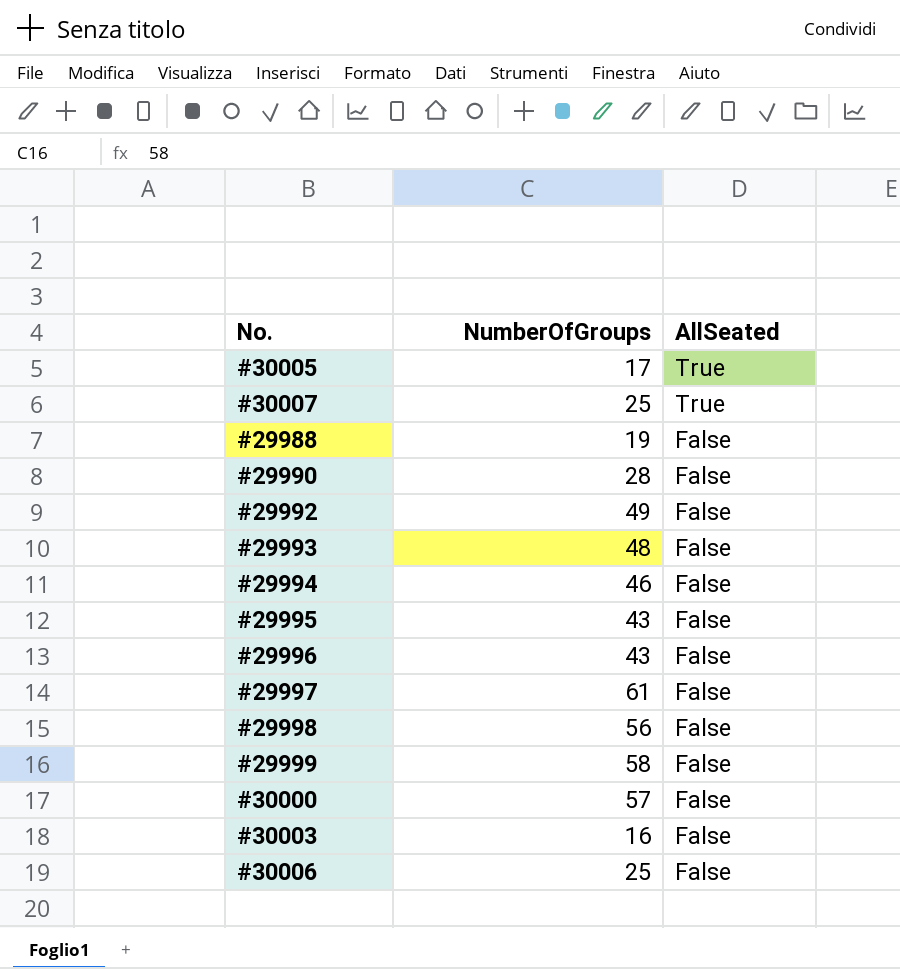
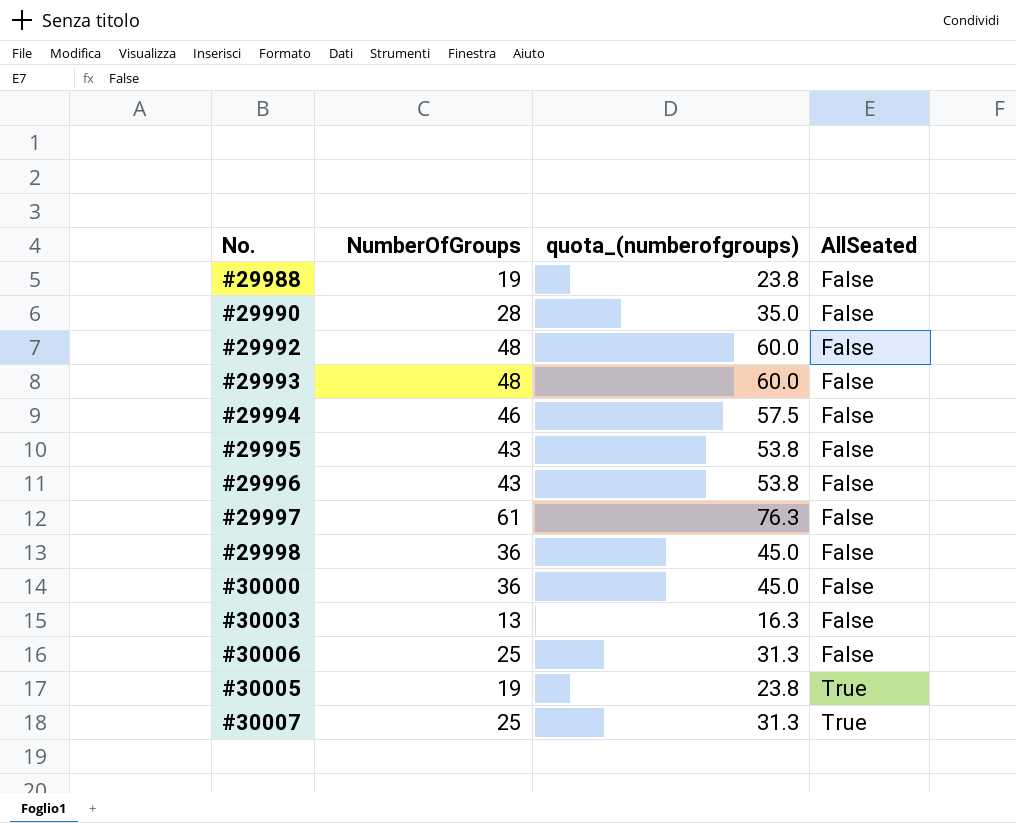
row order: AllSeated descending -> AllSeated ascending
column quota_(numberofgroups) | formula: none -> [NumberOfGroups] * 1.25
row #29999: 58 | False -> none
#29992 | NumberOfGroups: 49 -> 48
#29998 | NumberOfGroups: 56 -> 36
#30000 | NumberOfGroups: 57 -> 36
#30003 | NumberOfGroups: 16 -> 13
#30005 | NumberOfGroups: 17 -> 19

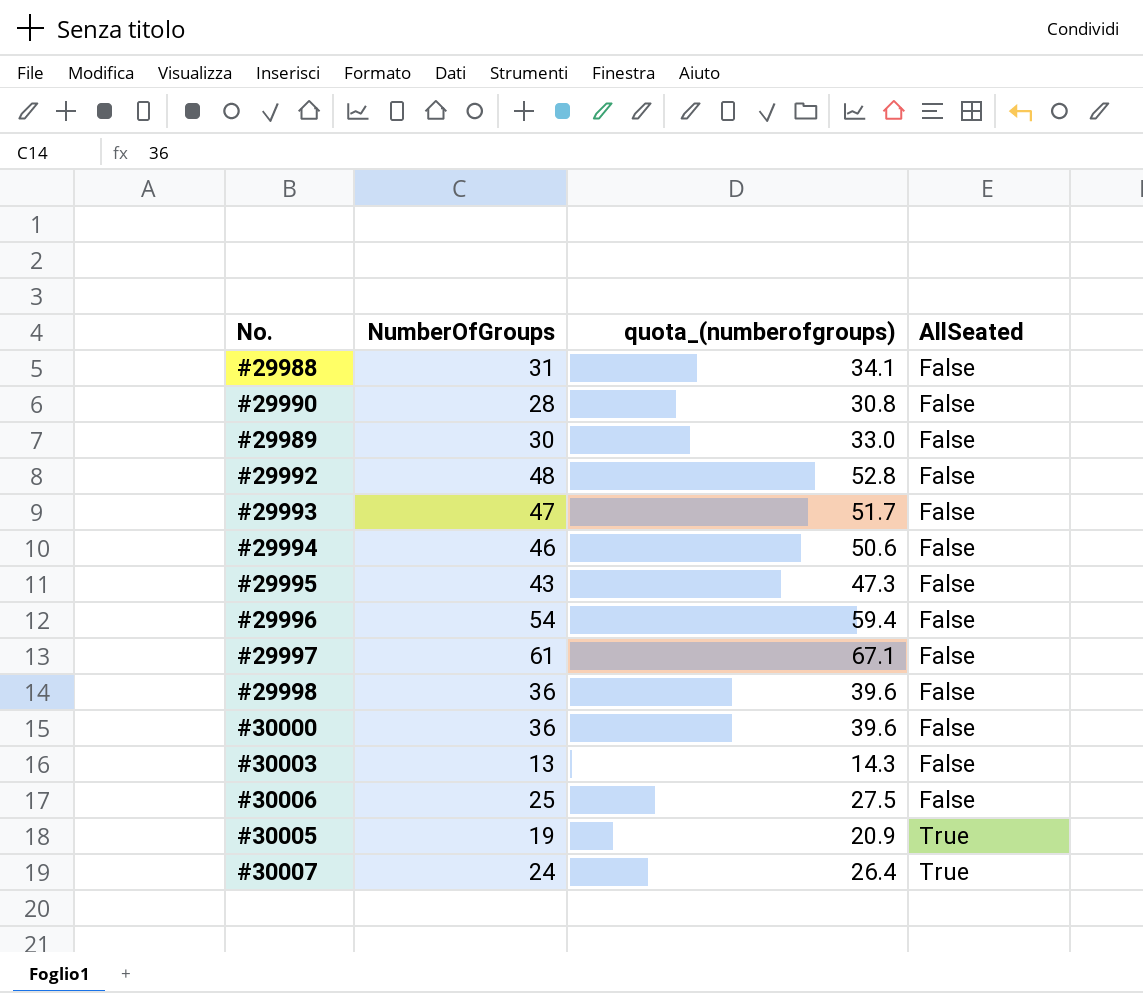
column quota_(numberofgroups) | formula: [NumberOfGroups] * 1.25 -> [NumberOfGroups] * 1.1
#29988 | NumberOfGroups: 19 -> 31
row #29989: none -> 30 | 33.0 | False
#29993 | NumberOfGroups: 48 -> 47
#29996 | NumberOfGroups: 43 -> 54
#30007 | NumberOfGroups: 25 -> 24

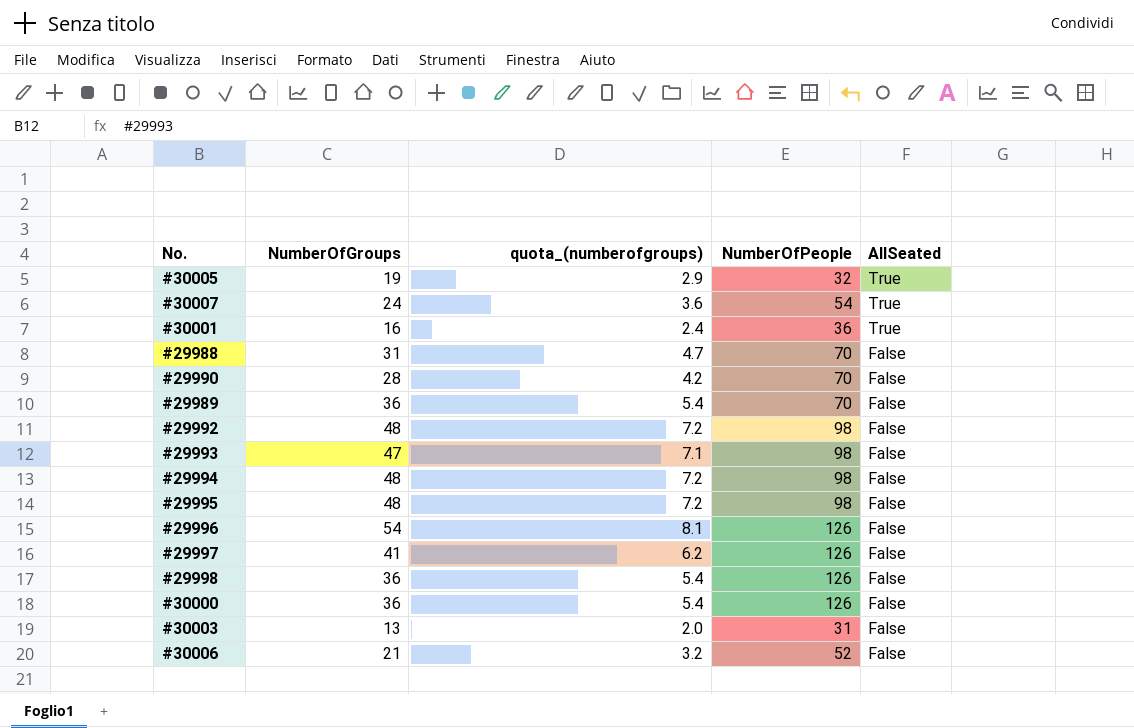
row order: AllSeated ascending -> AllSeated descending
column quota_(numberofgroups) | formula: [NumberOfGroups] * 1.1 -> [NumberOfGroups] * 0.15
column NumberOfPeople | position: none -> 4
row #30001: none -> 16 | 2.4 | 36 | True
#29989 | NumberOfGroups: 30 -> 36
#29994 | NumberOfGroups: 46 -> 48
#29995 | NumberOfGroups: 43 -> 48
#29997 | NumberOfGroups: 61 -> 41
#30006 | NumberOfGroups: 25 -> 21

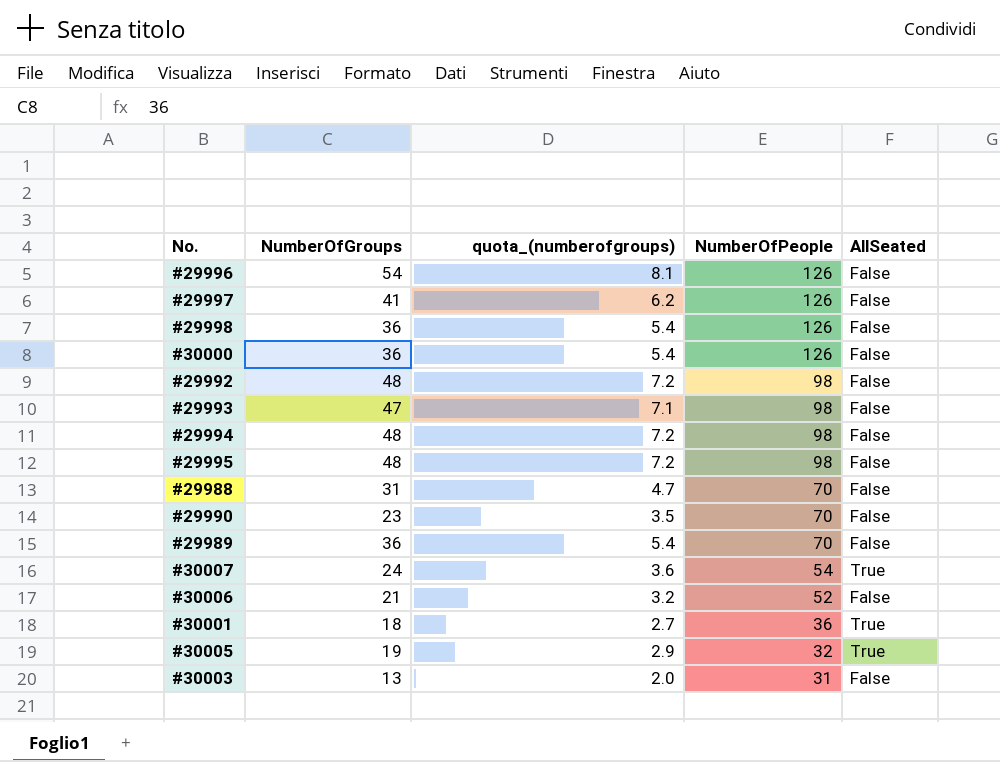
row order: AllSeated descending -> NumberOfPeople descending
#29990 | NumberOfGroups: 28 -> 23
#29990 | quota_(numberofgroups): 4.2 -> 3.5
#30001 | NumberOfGroups: 16 -> 18
#30001 | quota_(numberofgroups): 2.4 -> 2.7

